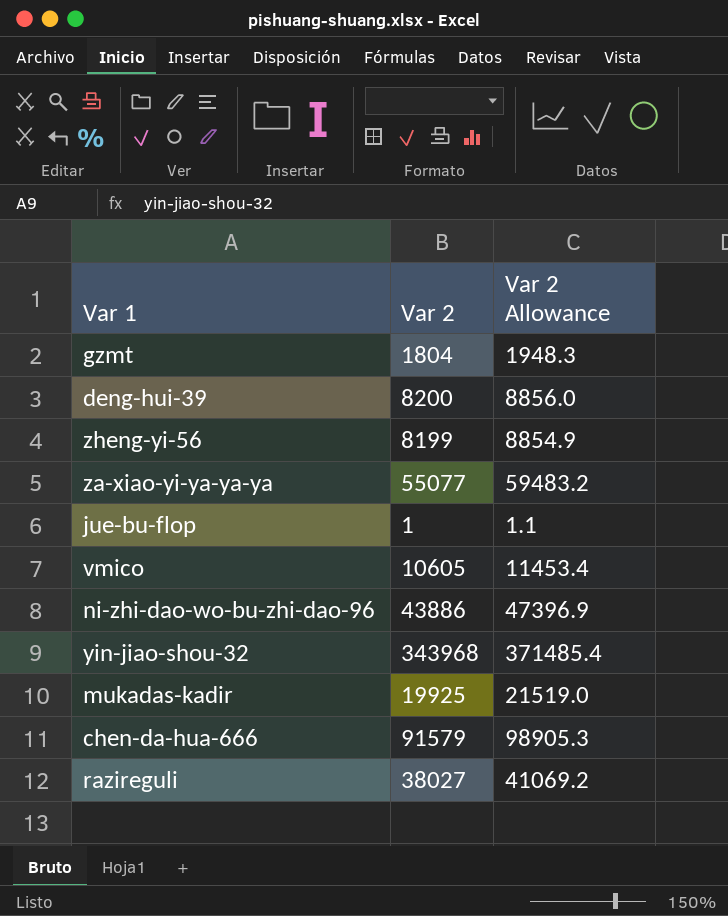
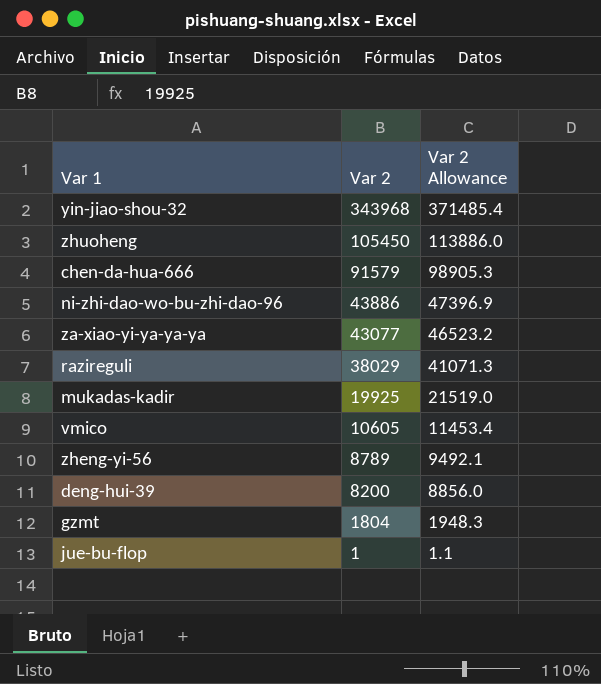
row order: none -> Var 2 descending
row zhuoheng: none -> 105450 | 113886.0
za-xiao-yi-ya-ya-ya | Var 2: 55077 -> 43077
za-xiao-yi-ya-ya-ya | Var 2 Allowance: 59483.2 -> 46523.2
razireguli | Var 2: 38027 -> 38029
razireguli | Var 2 Allowance: 41069.2 -> 41071.3
zheng-yi-56 | Var 2: 8199 -> 8789
zheng-yi-56 | Var 2 Allowance: 8854.9 -> 9492.1

